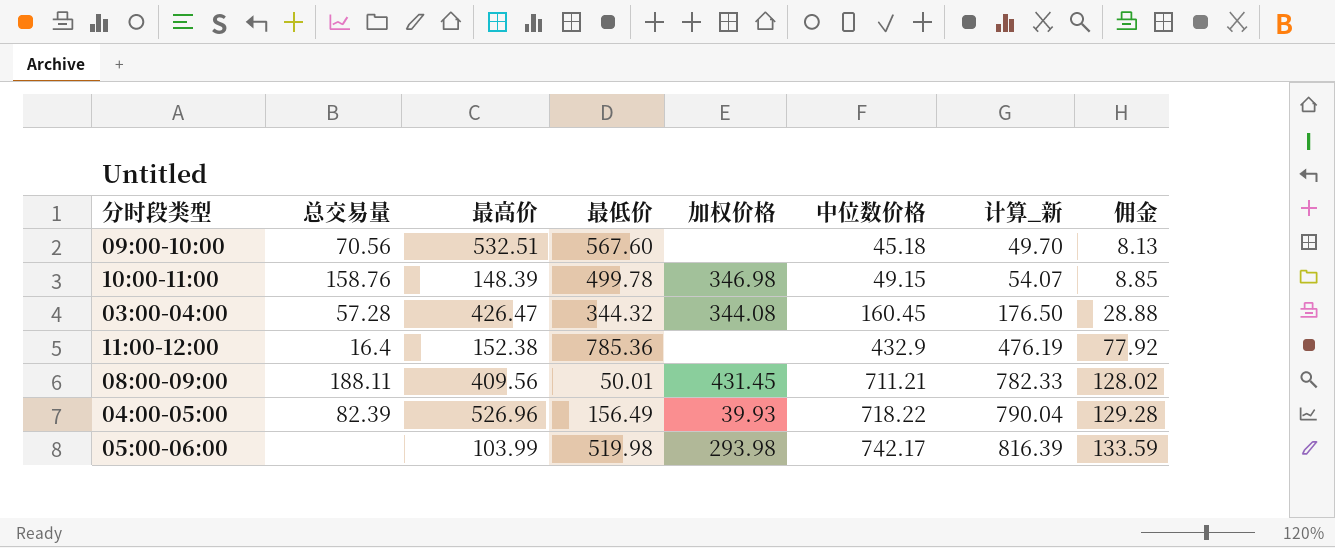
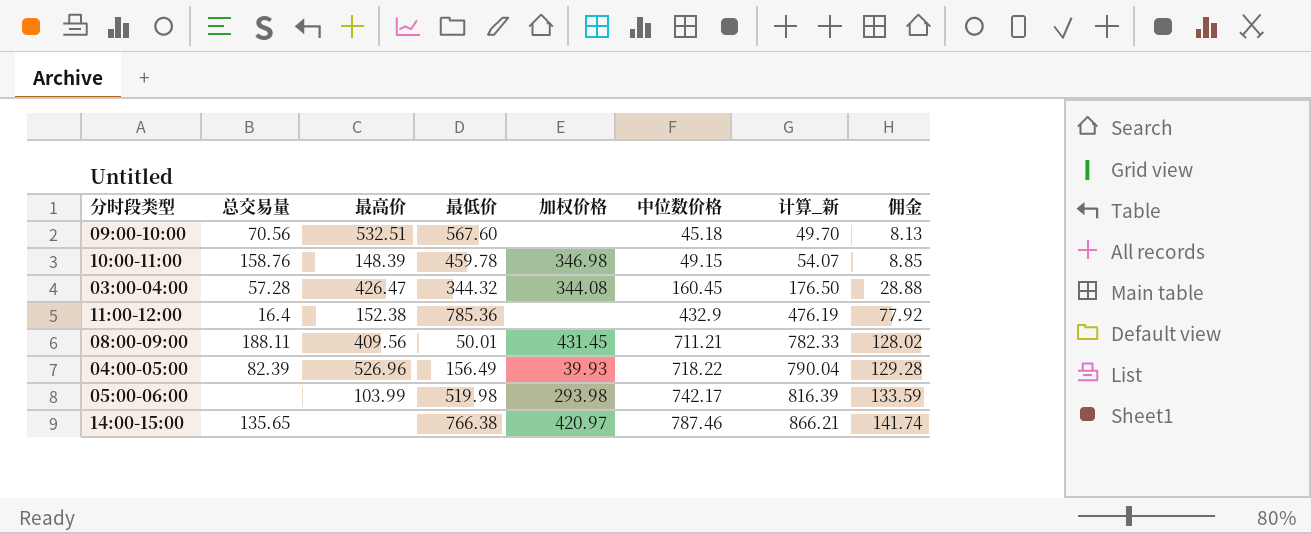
10:00-11:00 | 最低价: 499.78 -> 459.78
row 14:00-15:00: none -> 135.65 | none | 766.38 | 420.97 | 787.46 | 866.21 | 141.74

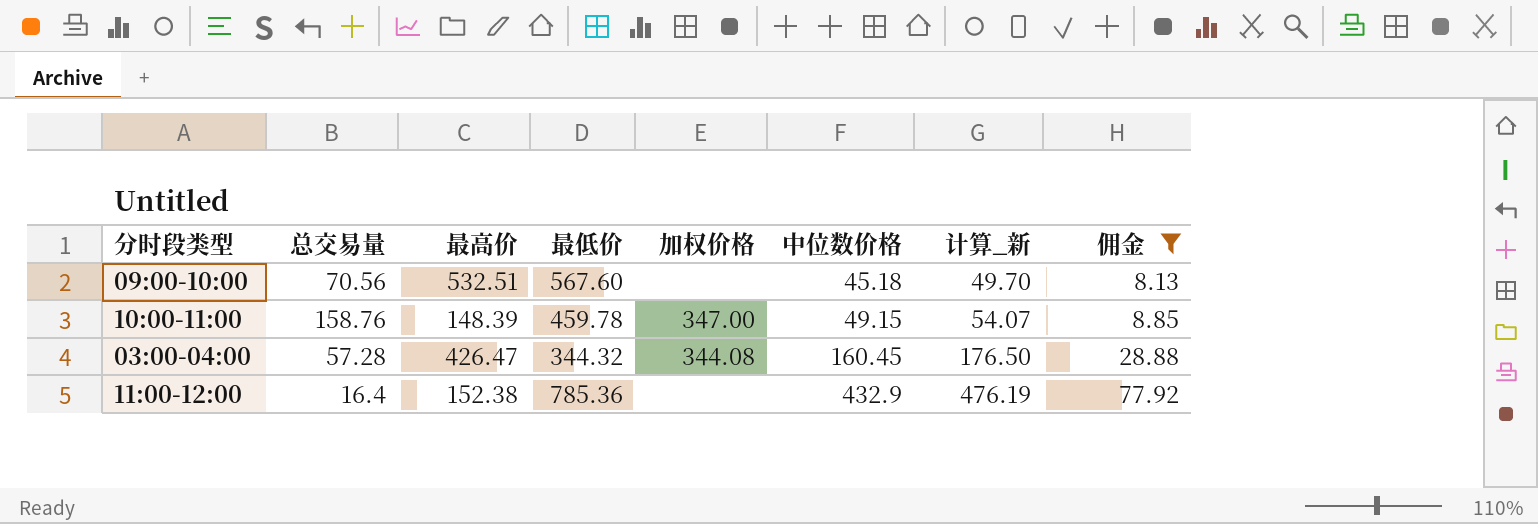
filter: none -> 佣金 <= 77.92
10:00-11:00 | 加权价格: 346.98 -> 347.00

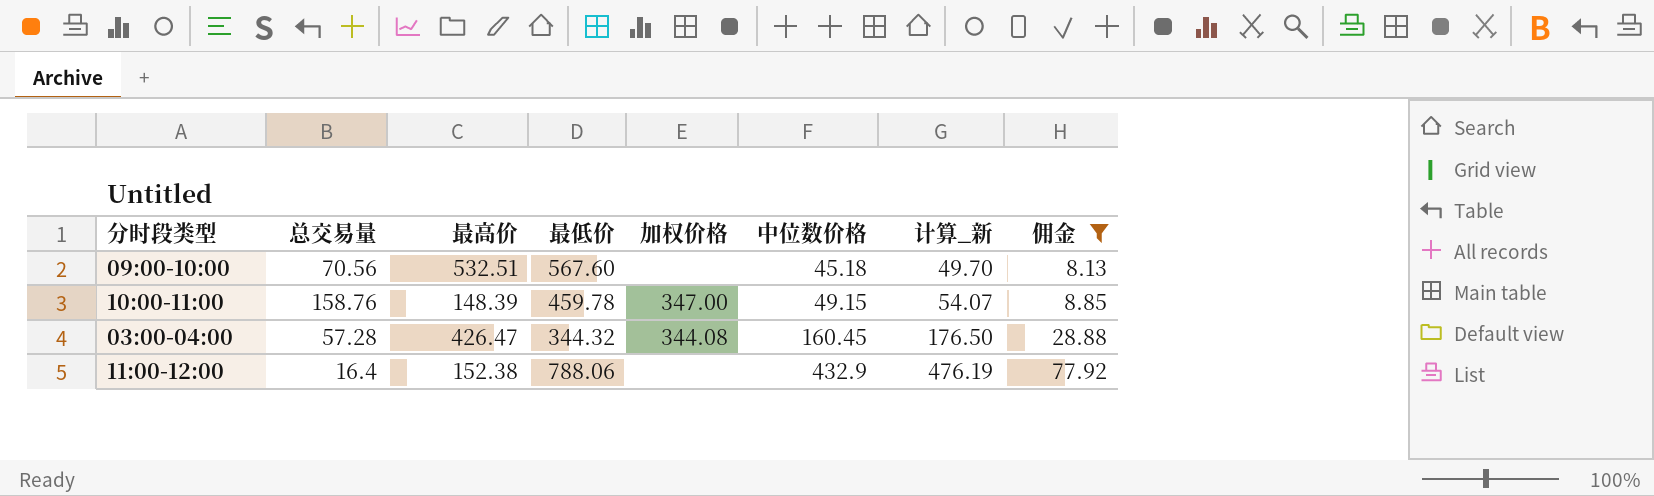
11:00-12:00 | 最低价: 785.36 -> 788.06

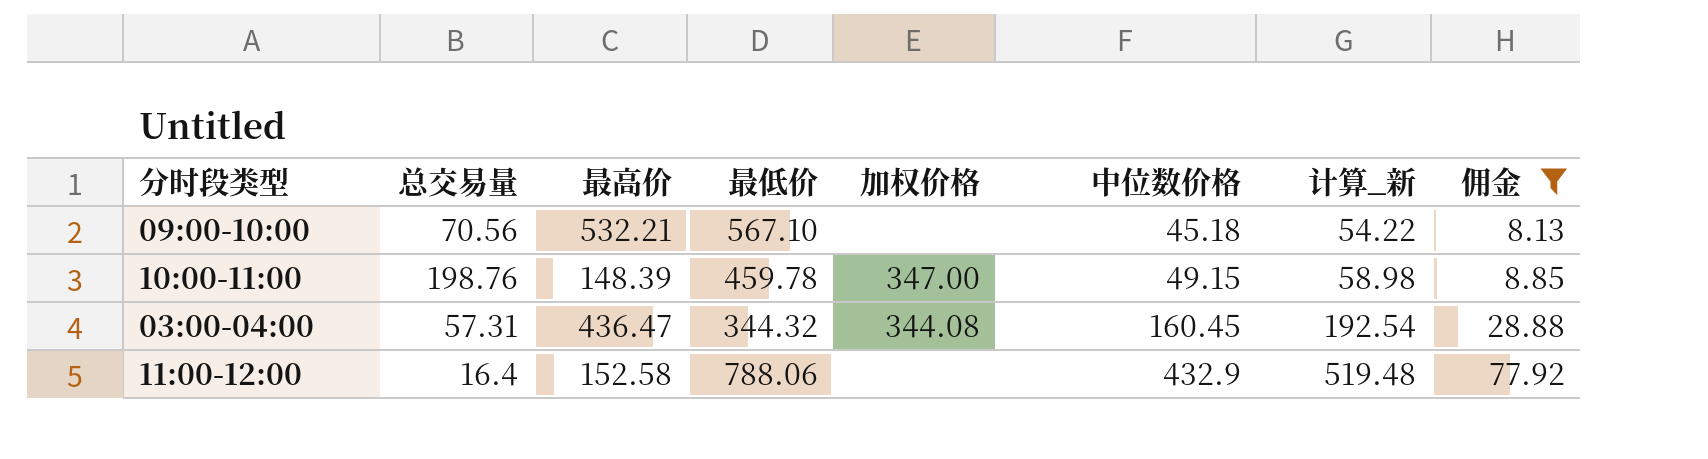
column 计算_新 | formula: [中位数价格] * 1.1 -> [中位数价格] * 1.2
09:00-10:00 | 最高价: 532.51 -> 532.21
09:00-10:00 | 最低价: 567.60 -> 567.10
10:00-11:00 | 总交易量: 158.76 -> 198.76
03:00-04:00 | 总交易量: 57.28 -> 57.31
03:00-04:00 | 最高价: 426.47 -> 436.47
11:00-12:00 | 最高价: 152.38 -> 152.58

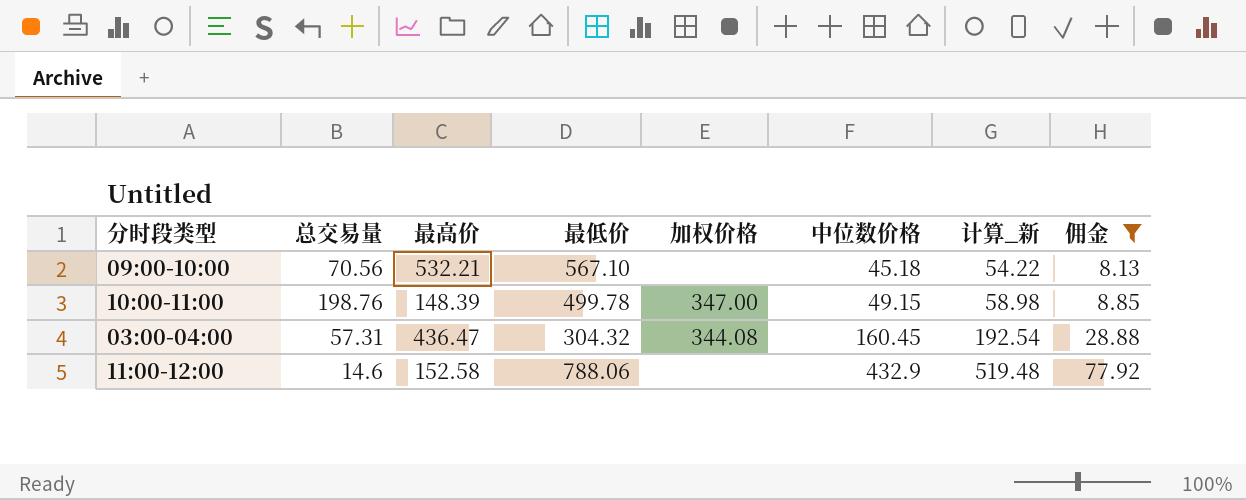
10:00-11:00 | 最低价: 459.78 -> 499.78
03:00-04:00 | 最低价: 344.32 -> 304.32
11:00-12:00 | 总交易量: 16.4 -> 14.6

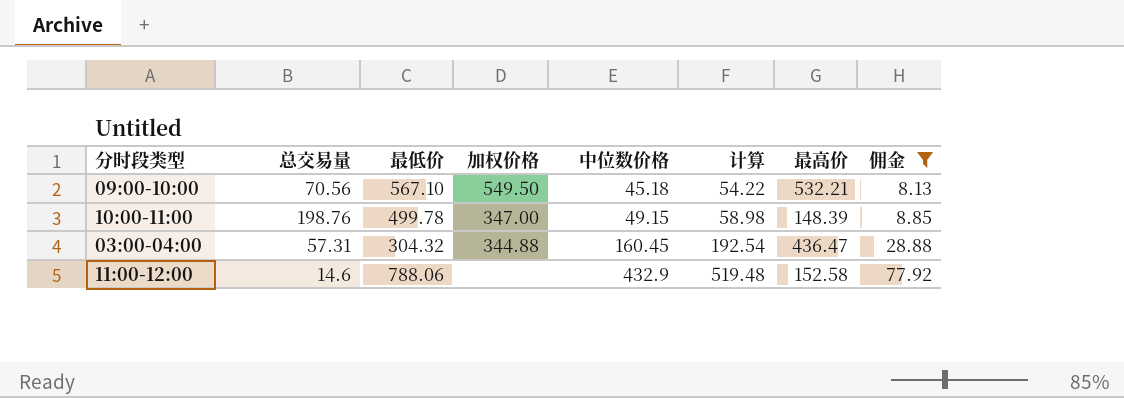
column name: 计算_新 -> 计算
column 最高价 | position: 3 -> 7
09:00-10:00 | 加权价格: none -> 549.50
03:00-04:00 | 加权价格: 344.08 -> 344.88

